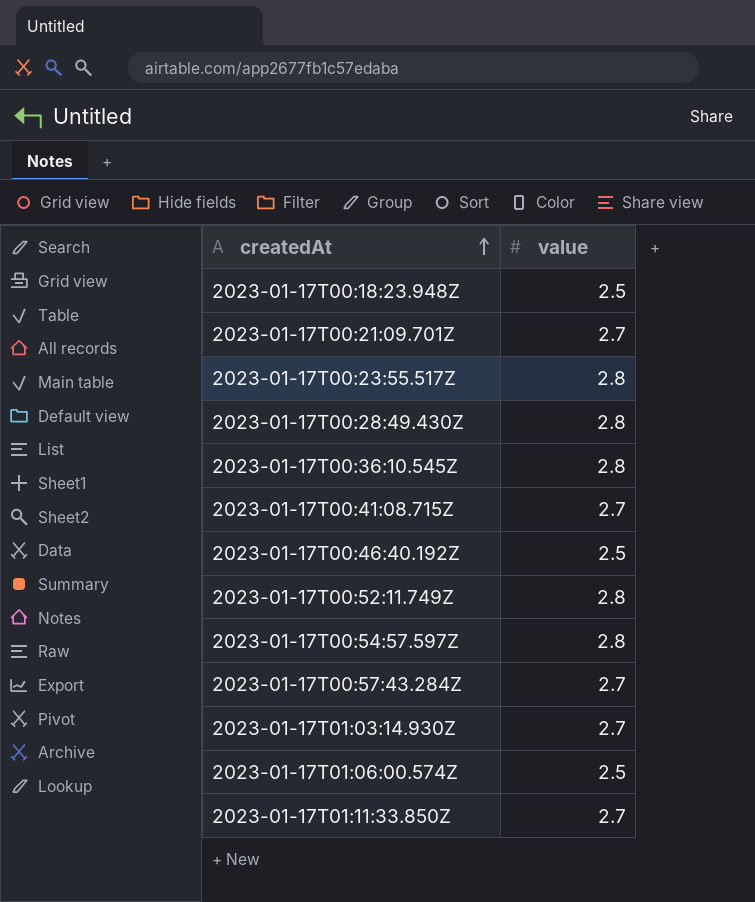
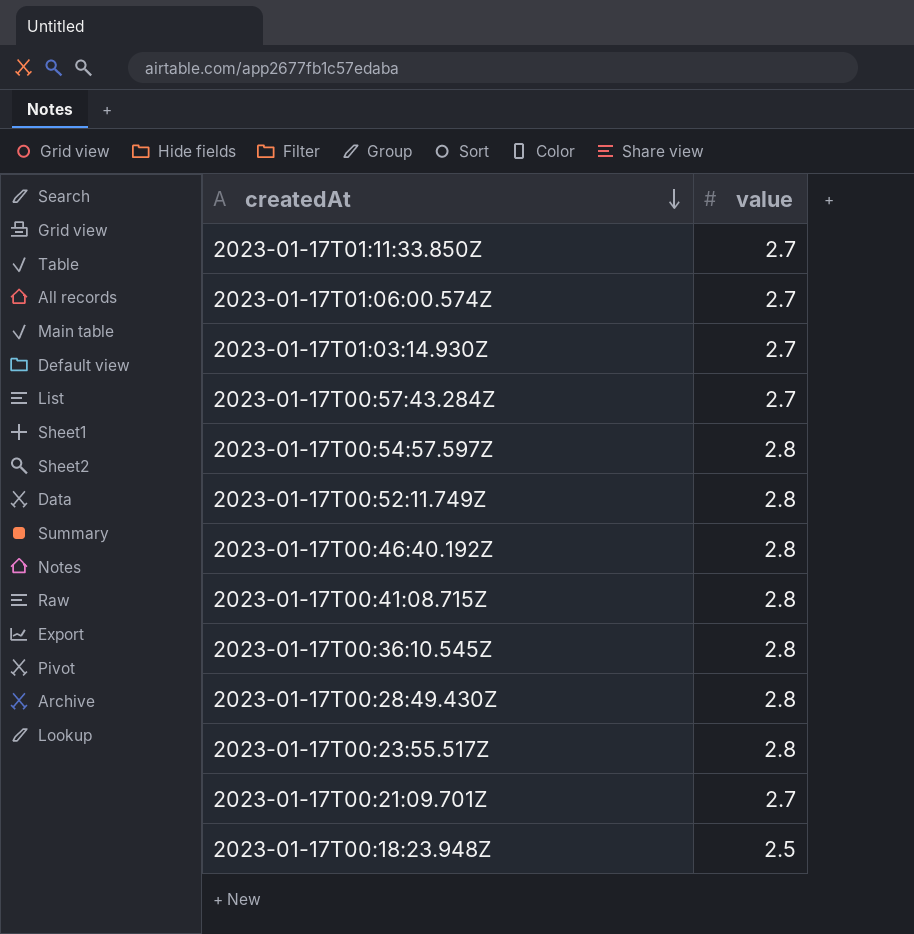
row order: createdAt ascending -> createdAt descending
2023-01-17T01:06:00.574Z | value: 2.5 -> 2.7
2023-01-17T00:46:40.192Z | value: 2.5 -> 2.8
2023-01-17T00:41:08.715Z | value: 2.7 -> 2.8

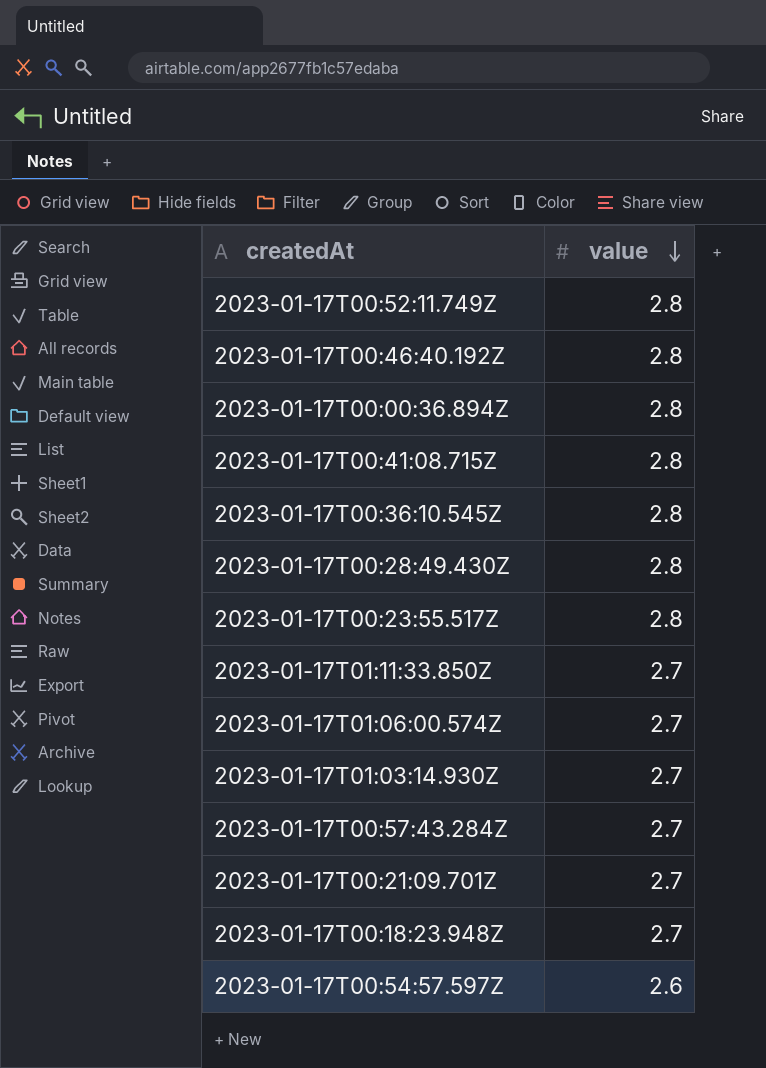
row order: createdAt descending -> value descending
row 2023-01-17T00:00:36.894Z: none -> 2.8
2023-01-17T00:18:23.948Z | value: 2.5 -> 2.7
2023-01-17T00:54:57.597Z | value: 2.8 -> 2.6

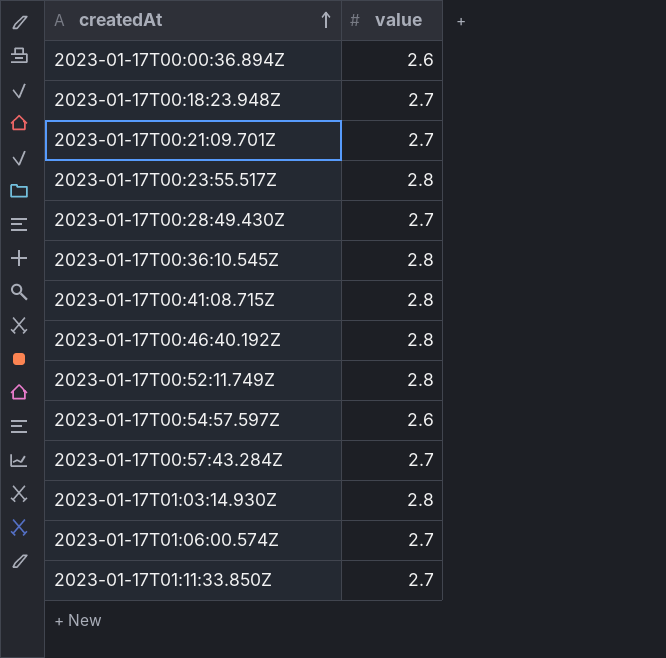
row order: value descending -> createdAt ascending
2023-01-17T00:00:36.894Z | value: 2.8 -> 2.6
2023-01-17T00:28:49.430Z | value: 2.8 -> 2.7
2023-01-17T01:03:14.930Z | value: 2.7 -> 2.8

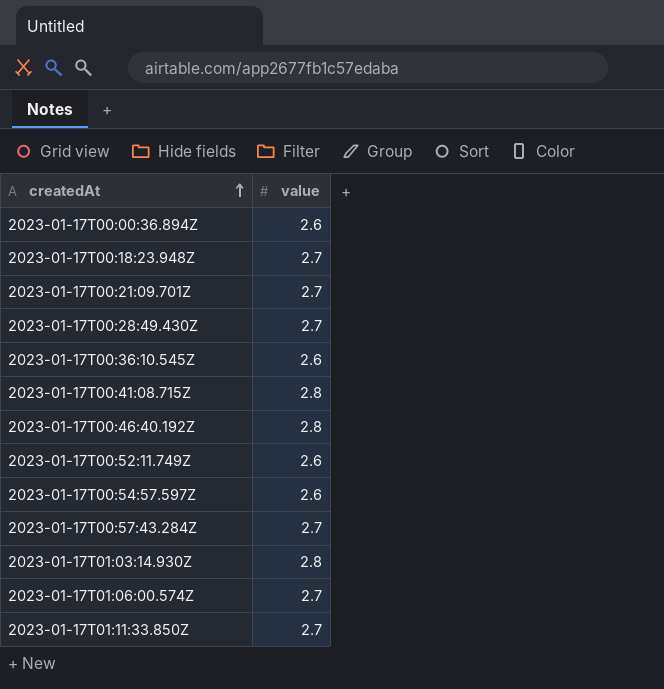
row 2023-01-17T00:23:55.517Z: 2.8 -> none
2023-01-17T00:36:10.545Z | value: 2.8 -> 2.6
2023-01-17T00:52:11.749Z | value: 2.8 -> 2.6

